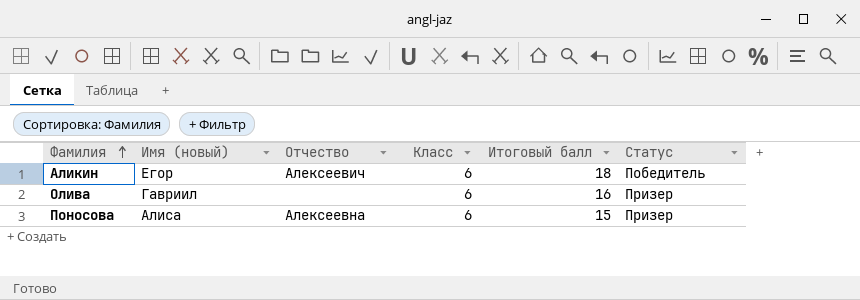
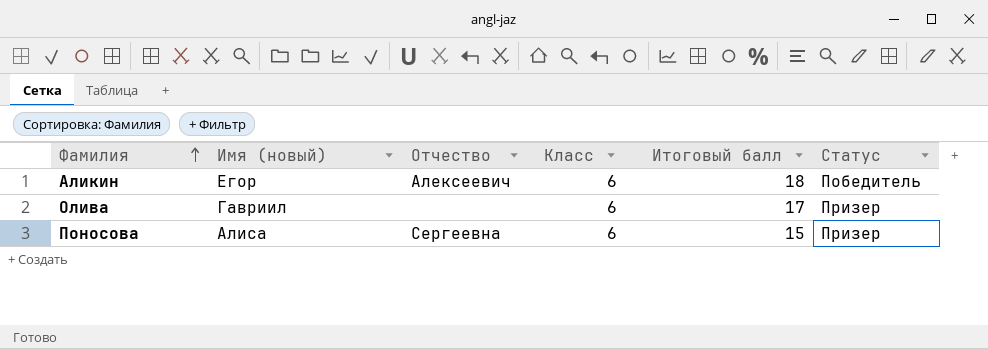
Олива | Итоговый балл: 16 -> 17
Поносова | Отчество: Алексеевна -> Сергеевна

